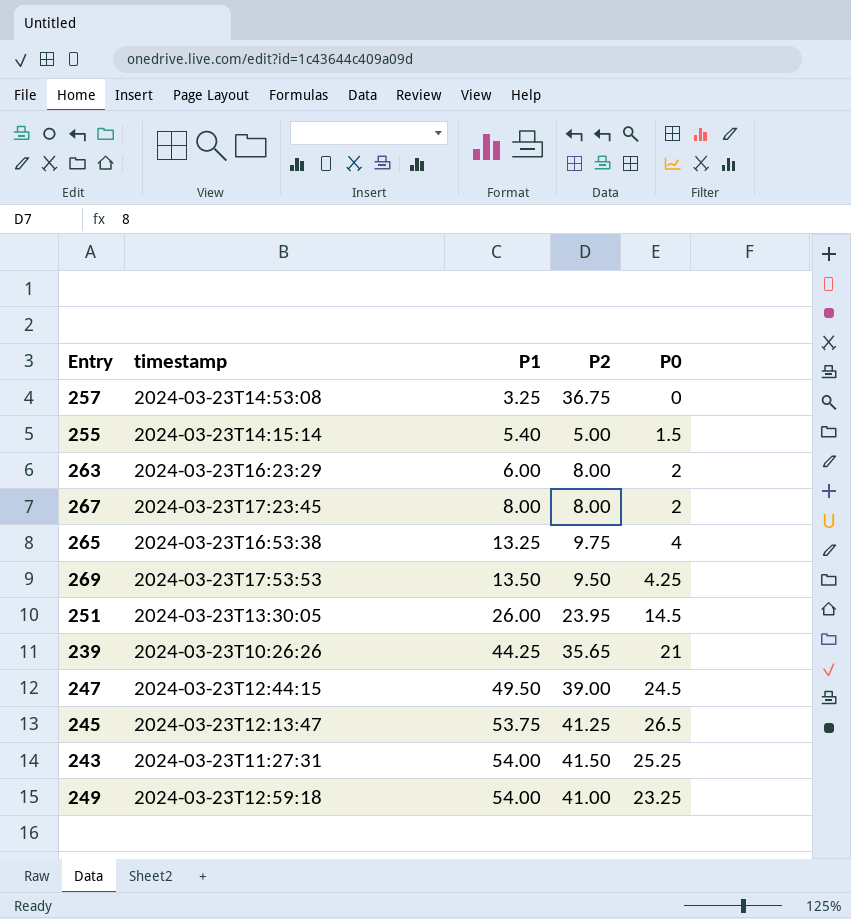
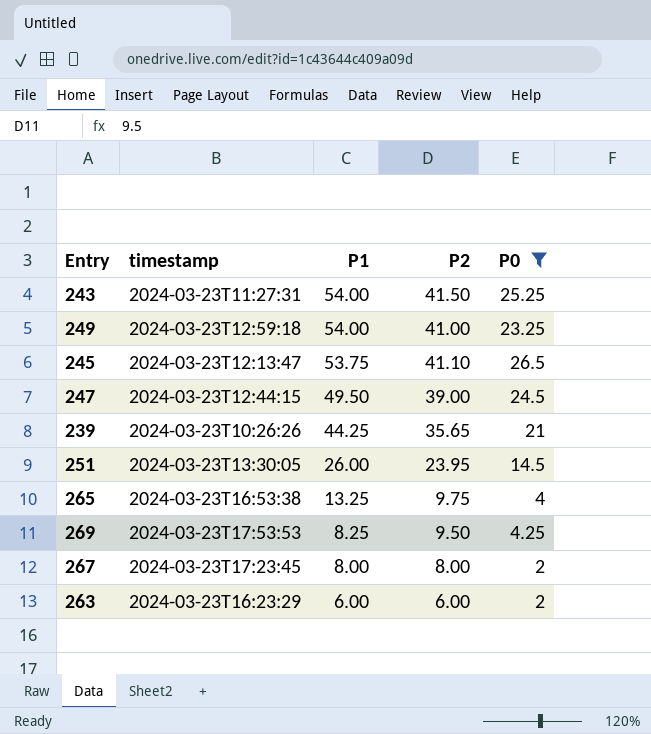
filter: none -> P0 >= 2
row order: P1 ascending -> P1 descending
245 | P2: 41.25 -> 41.10
269 | P1: 13.50 -> 8.25
263 | P2: 8.00 -> 6.00

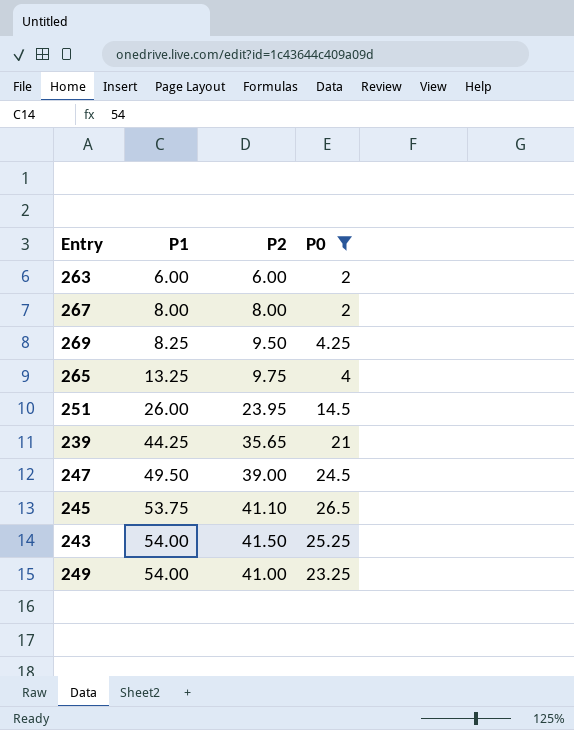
row order: P1 descending -> P1 ascending
column timestamp | position: 2 -> none

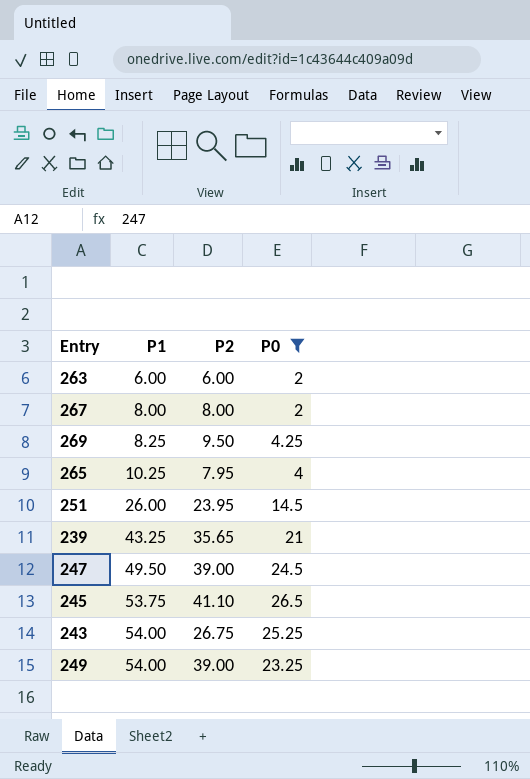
265 | P1: 13.25 -> 10.25
265 | P2: 9.75 -> 7.95
239 | P1: 44.25 -> 43.25
243 | P2: 41.50 -> 26.75
249 | P2: 41.00 -> 39.00

